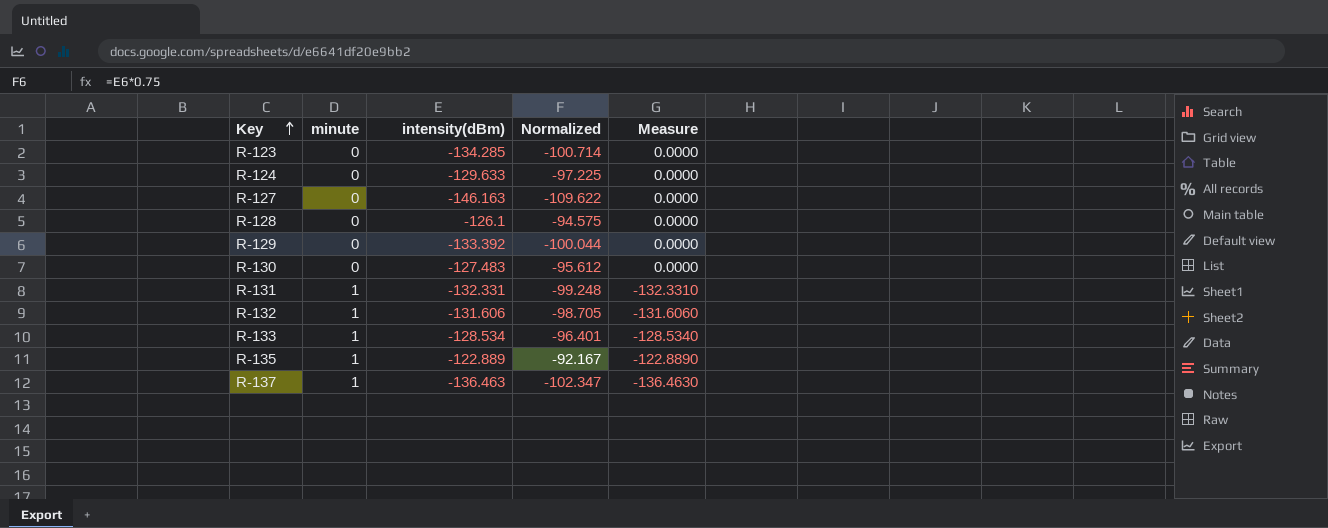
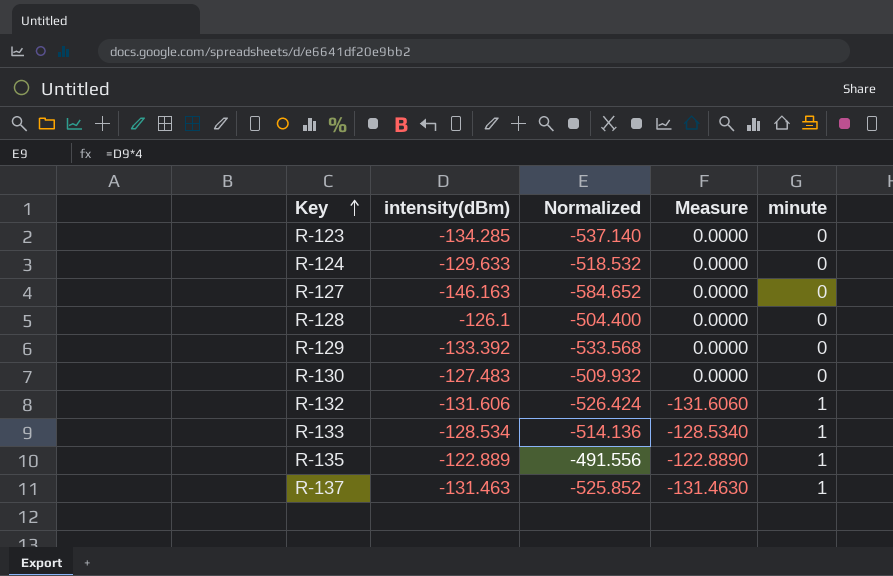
column Normalized | formula: [intensity(dBm)] * 0.75 -> [intensity(dBm)] * 4
column minute | position: 2 -> 5
row R-131: 1 | -132.331 | -99.248 | -132.3310 -> none
R-137 | intensity(dBm): -136.463 -> -131.463
R-137 | Measure: -136.4630 -> -131.4630

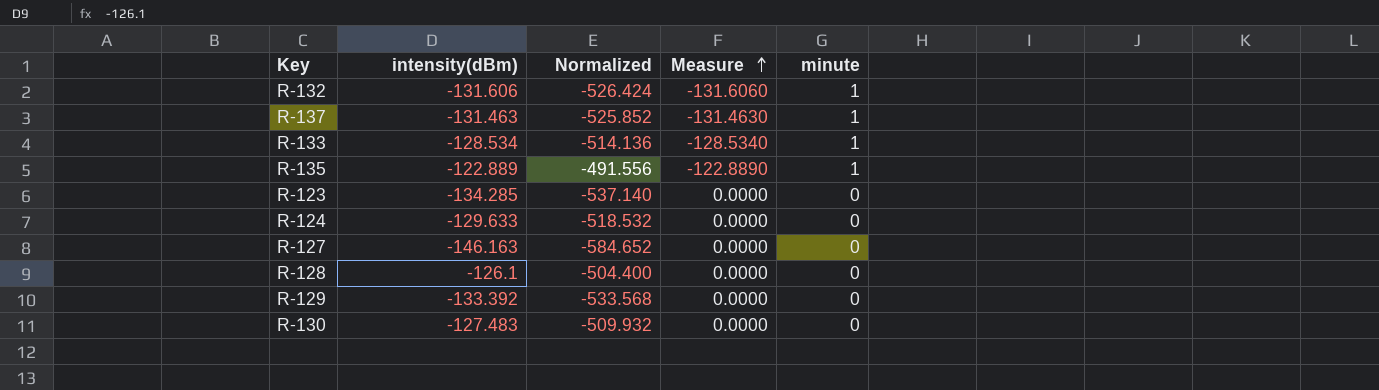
row order: Key ascending -> Measure ascending

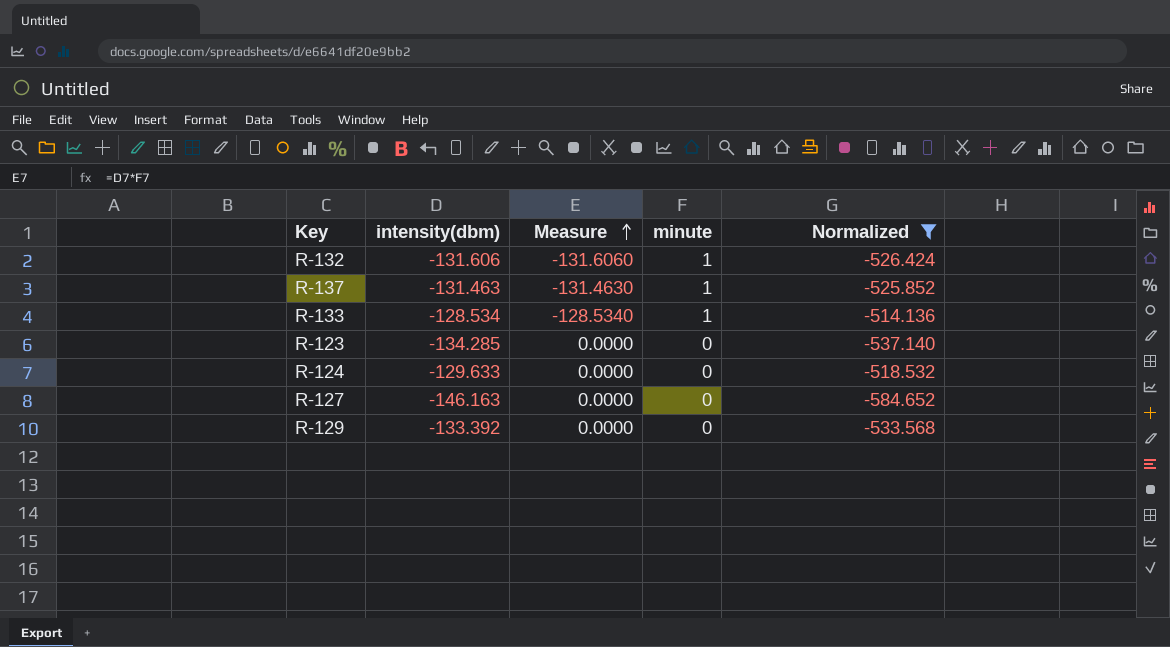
filter: none -> Normalized <= -514.136
column name: intensity(dBm) -> intensity(dbm)
column Normalized | position: 3 -> 5

